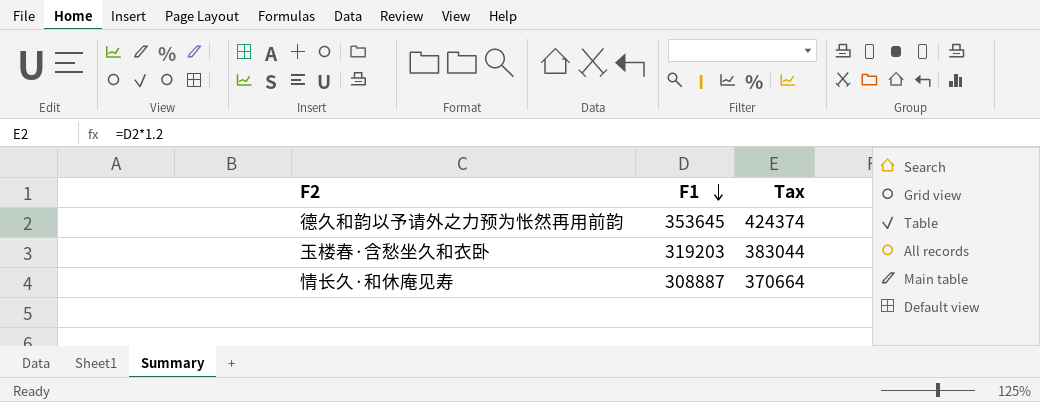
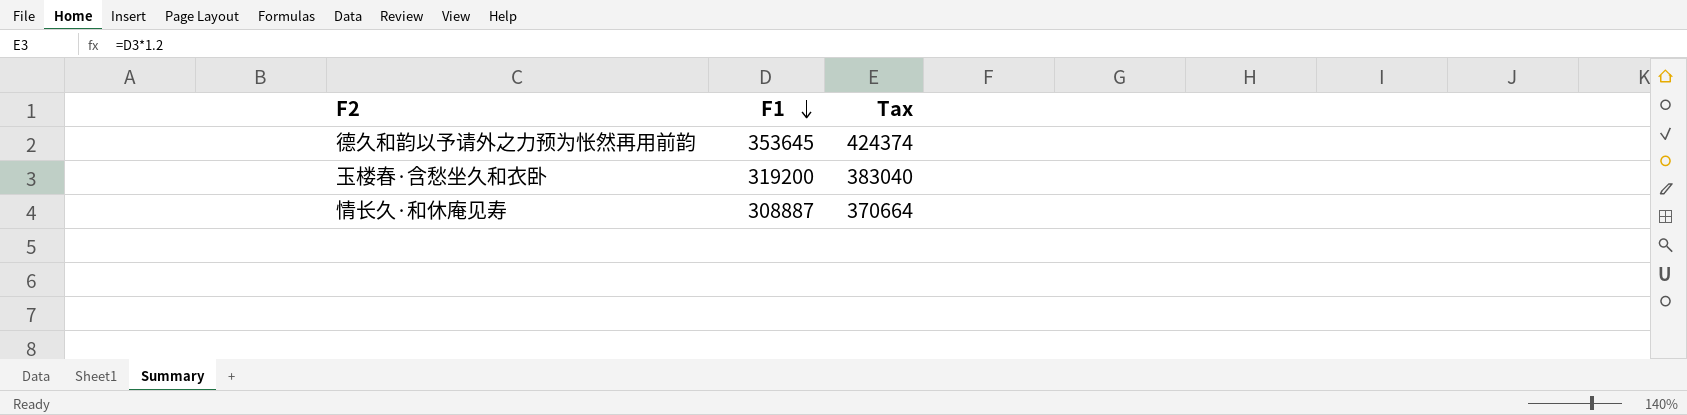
玉楼春·含愁坐久和衣卧 | F1: 319203 -> 319200
玉楼春·含愁坐久和衣卧 | Tax: 383044 -> 383040

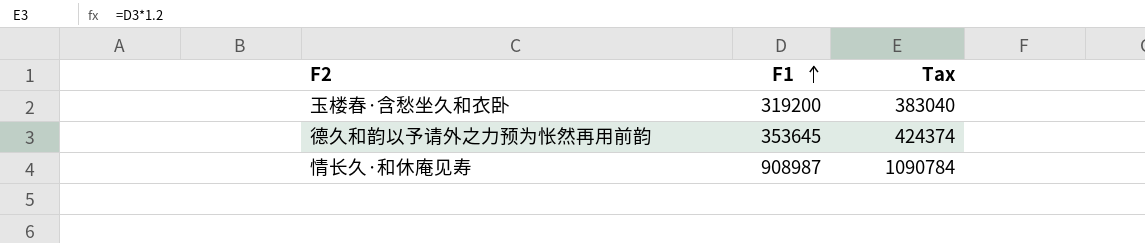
row order: F1 descending -> F1 ascending
情长久·和休庵见寿 | F1: 308887 -> 908987
情长久·和休庵见寿 | Tax: 370664 -> 1090784

